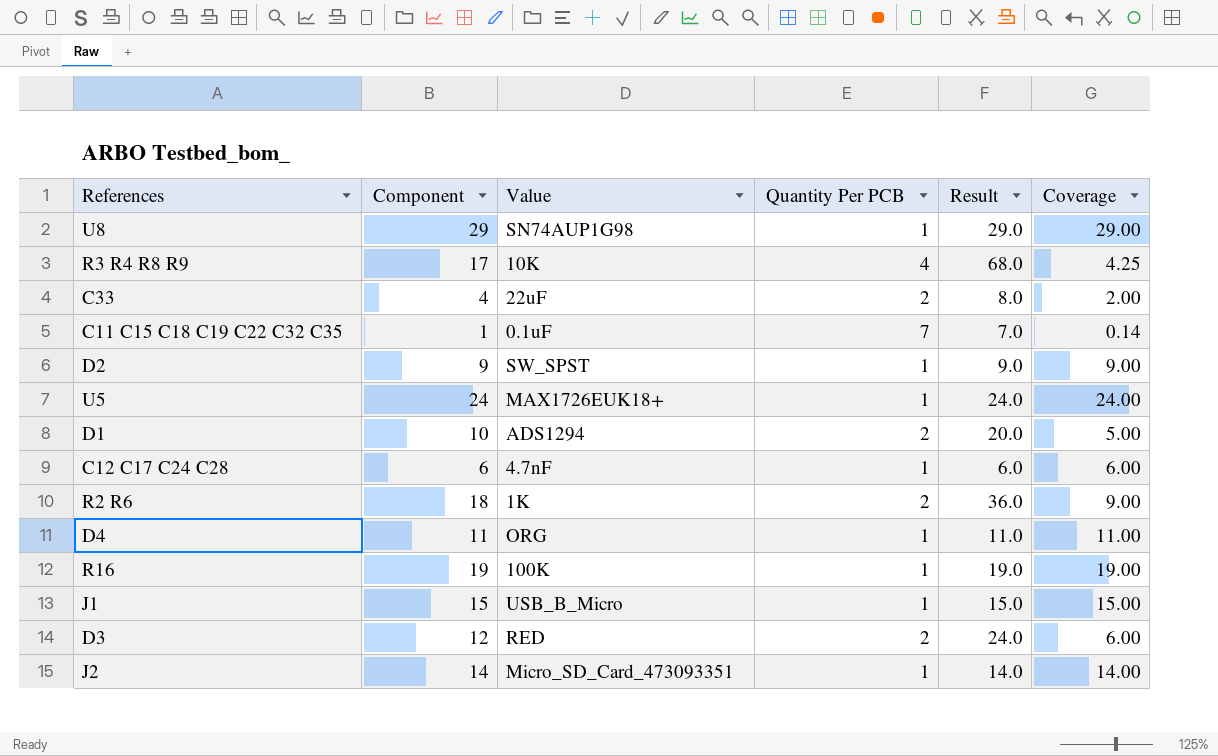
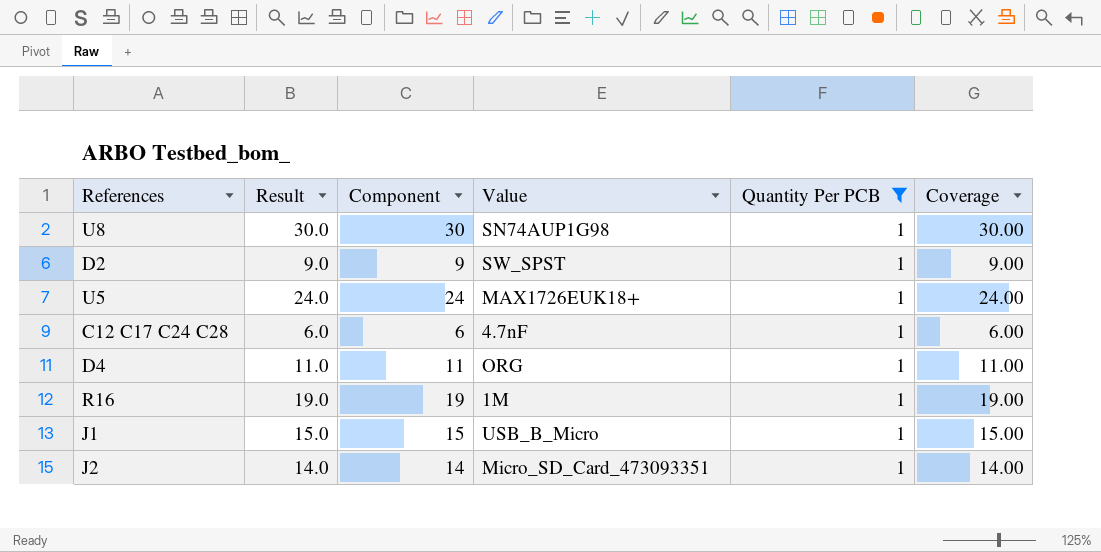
filter: none -> Quantity Per PCB = 1
column Result | position: 5 -> 2
U8 | Result: 29.0 -> 30.0
U8 | Component: 29 -> 30
U8 | Coverage: 29.00 -> 30.00
R16 | Value: 100K -> 1M

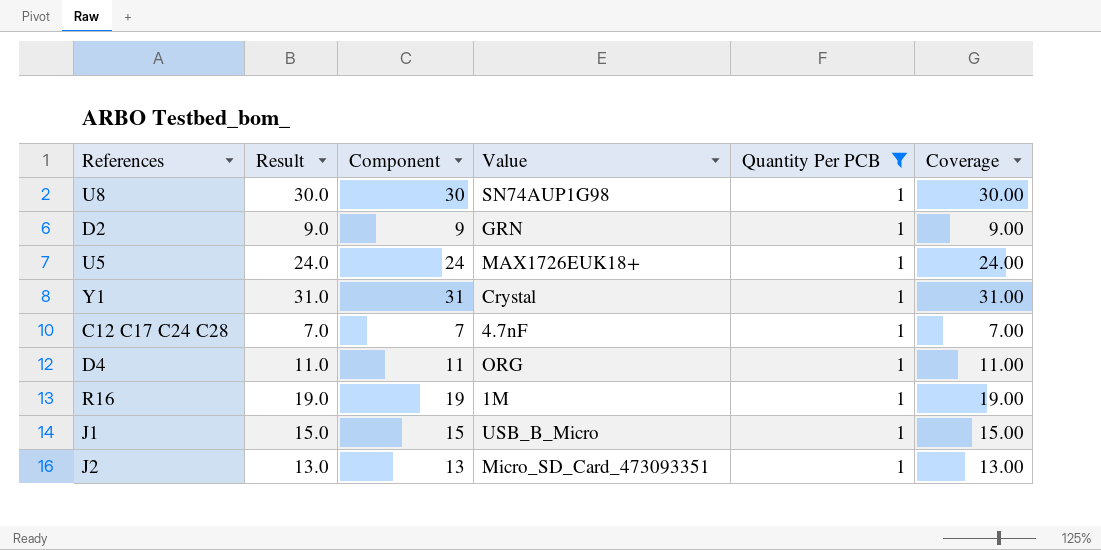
D2 | Value: SW_SPST -> GRN
row Y1: none -> 31.0 | 31 | Crystal | 1 | 31.00
C12 C17 C24 C28 | Result: 6.0 -> 7.0
C12 C17 C24 C28 | Component: 6 -> 7
C12 C17 C24 C28 | Coverage: 6.00 -> 7.00
J2 | Result: 14.0 -> 13.0
J2 | Component: 14 -> 13
J2 | Coverage: 14.00 -> 13.00

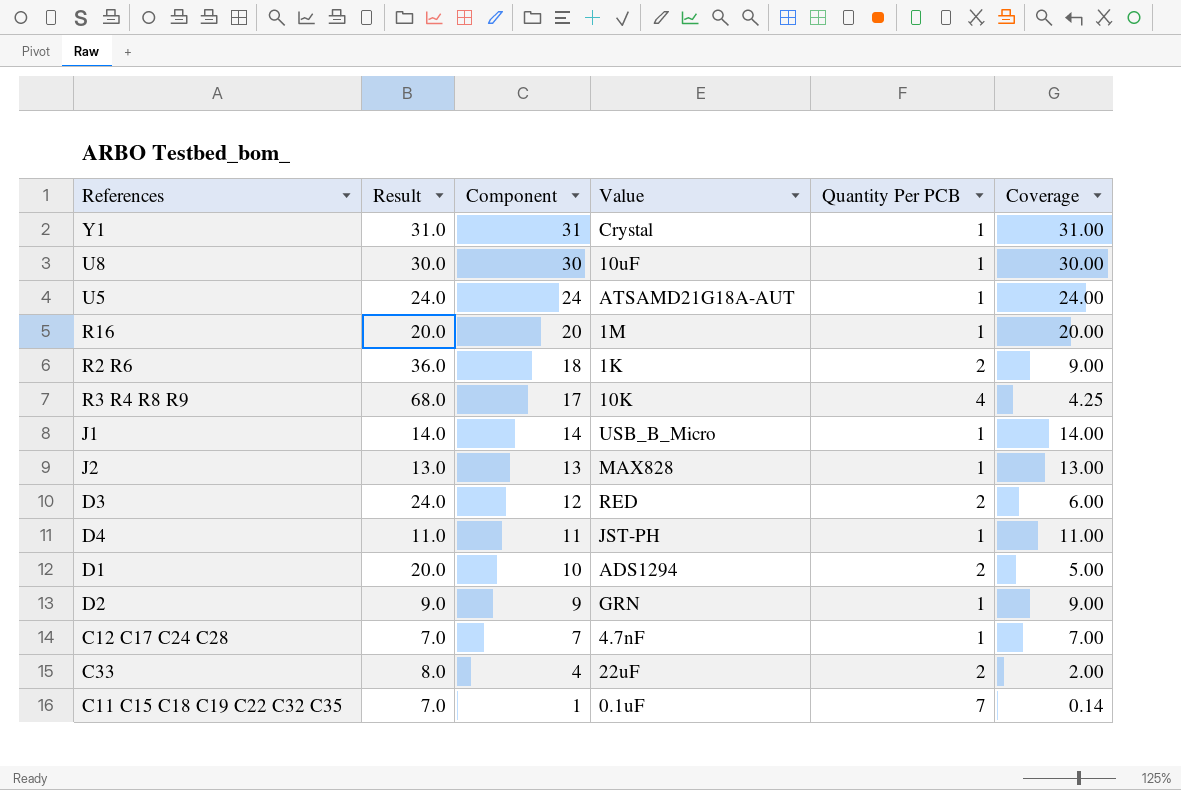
filter: Quantity Per PCB = 1 -> none
row order: none -> Component descending
U8 | Value: SN74AUP1G98 -> 10uF
U5 | Value: MAX1726EUK18+ -> ATSAMD21G18A-AUT
R16 | Result: 19.0 -> 20.0
R16 | Component: 19 -> 20
R16 | Coverage: 19.00 -> 20.00
J1 | Result: 15.0 -> 14.0
J1 | Component: 15 -> 14
J1 | Coverage: 15.00 -> 14.00
J2 | Value: Micro_SD_Card_473093351 -> MAX828
D4 | Value: ORG -> JST-PH

